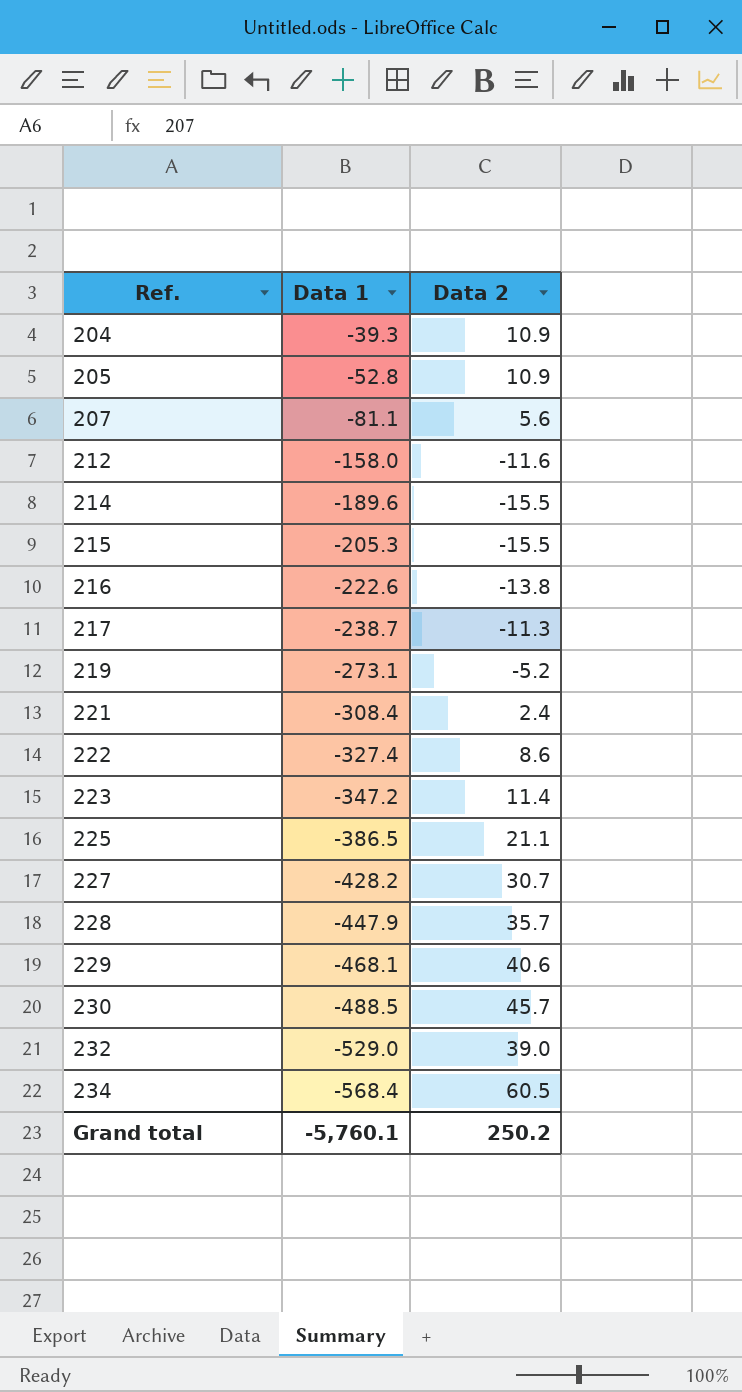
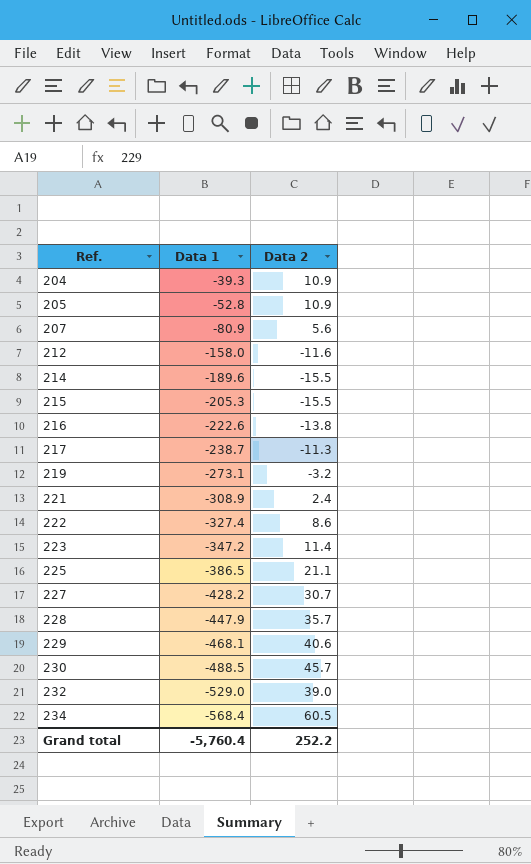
207 | Data 1: -81.1 -> -80.9
219 | Data 2: -5.2 -> -3.2
221 | Data 1: -308.4 -> -308.9
Grand total | Data 1: -5,760.1 -> -5,760.4
Grand total | Data 2: 250.2 -> 252.2

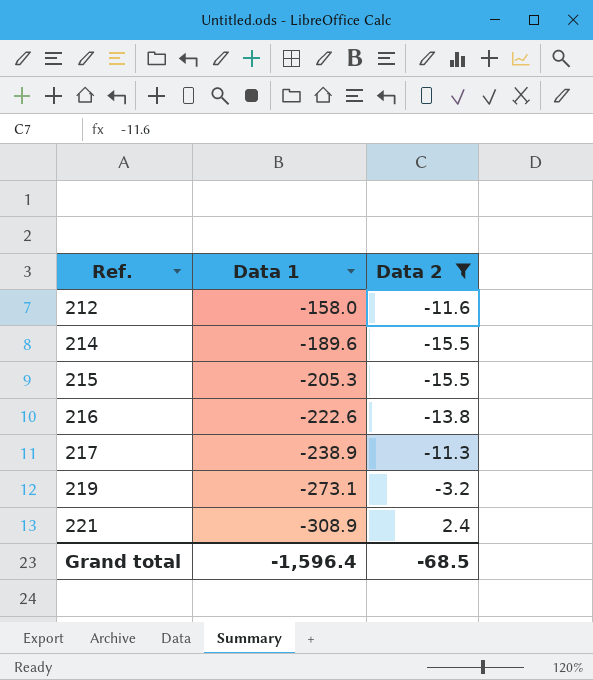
filter: none -> Data 2 <= 2.4
217 | Data 1: -238.7 -> -238.9
Grand total | Data 1: -5,760.4 -> -1,596.4
Grand total | Data 2: 252.2 -> -68.5

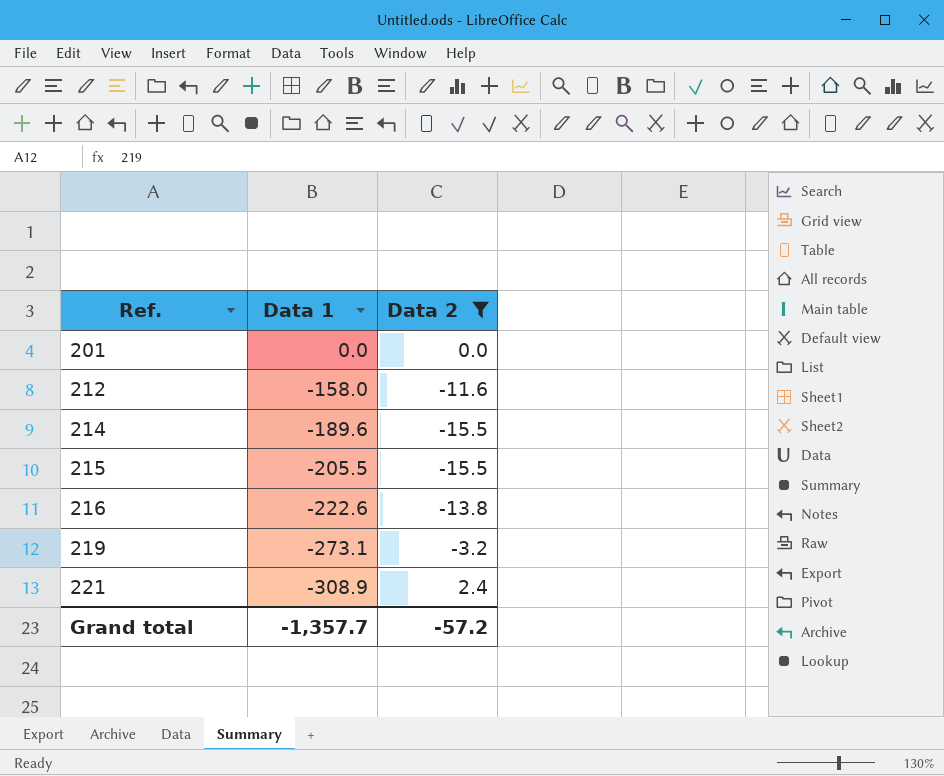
row 217: -238.9 | -11.3 -> none
row 201: none -> 0.0 | 0.0
215 | Data 1: -205.3 -> -205.5
Grand total | Data 1: -1,596.4 -> -1,357.7
Grand total | Data 2: -68.5 -> -57.2

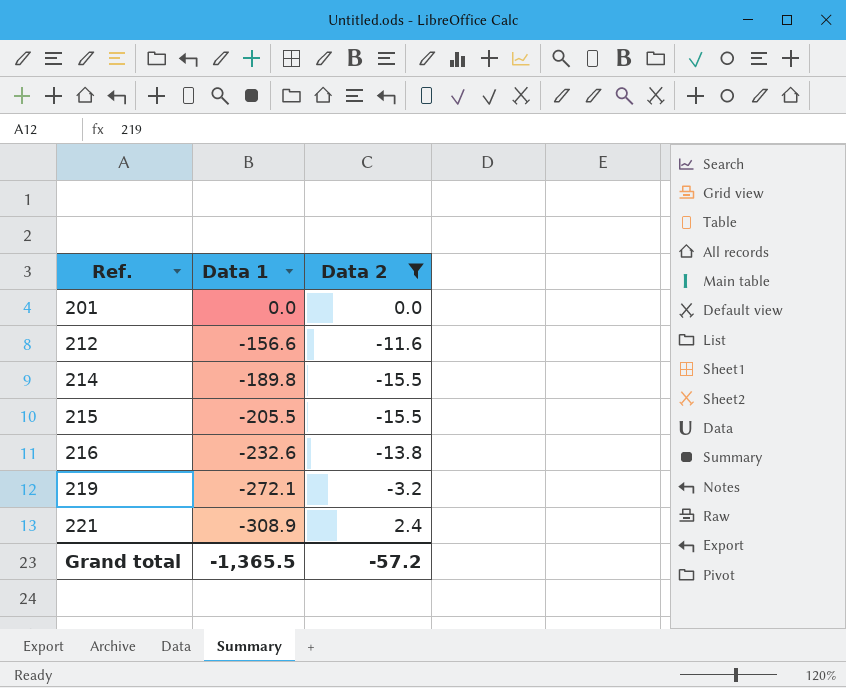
212 | Data 1: -158.0 -> -156.6
214 | Data 1: -189.6 -> -189.8
216 | Data 1: -222.6 -> -232.6
219 | Data 1: -273.1 -> -272.1
Grand total | Data 1: -1,357.7 -> -1,365.5

